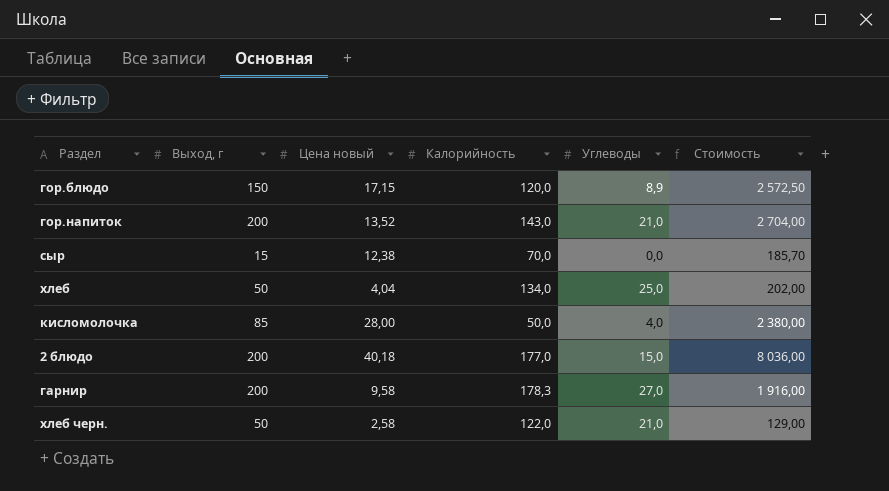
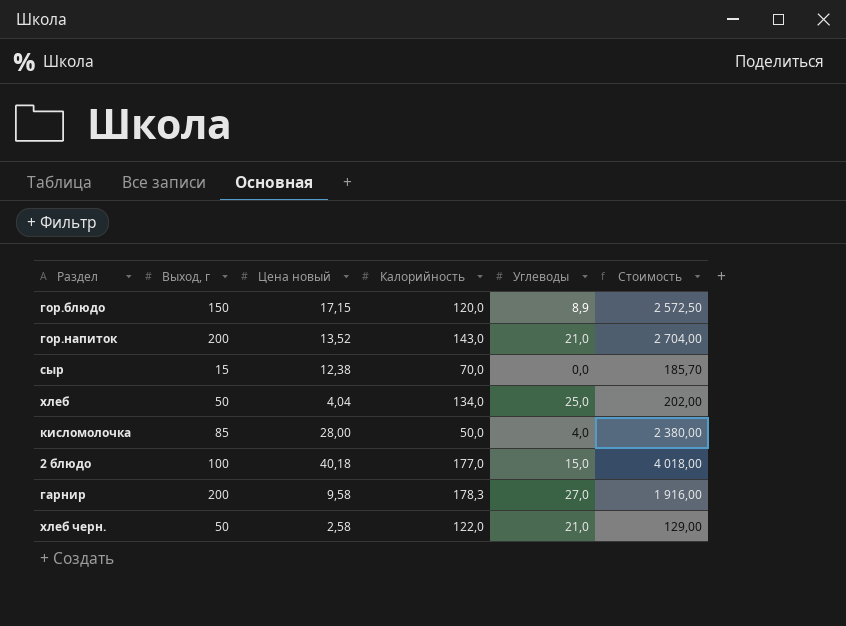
2 блюдо | Выход, г: 200 -> 100
2 блюдо | Стоимость: 8 036,00 -> 4 018,00

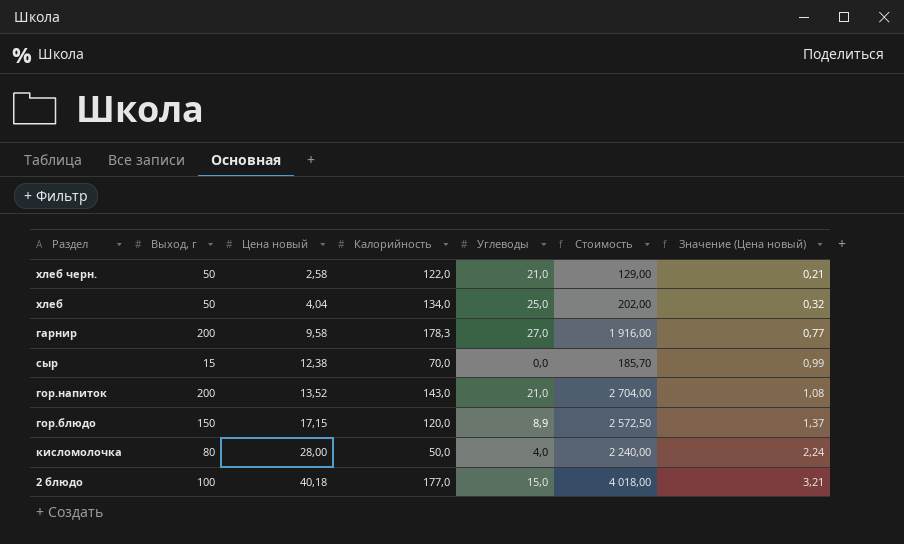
row order: none -> Цена новый ascending
column Значение (Цена новый) | formula: none -> [Цена новый] * 0,08
кисломолочка | Выход, г: 85 -> 80
кисломолочка | Стоимость: 2 380,00 -> 2 240,00

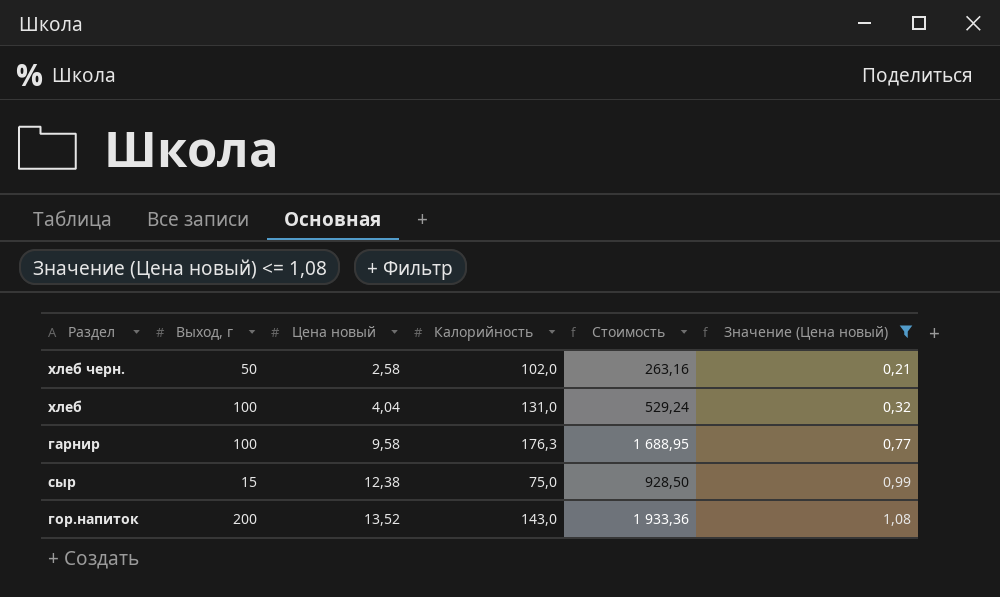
filter: none -> Значение (Цена новый) <= 1,08
column Углеводы | position: 5 -> none
column Стоимость | formula: [Выход, г] * [Цена новый] -> [Цена новый] * [Калорийность]
хлеб черн. | Калорийность: 122,0 -> 102,0
хлеб | Выход, г: 50 -> 100
хлеб | Калорийность: 134,0 -> 131,0
гарнир | Выход, г: 200 -> 100
гарнир | Калорийность: 178,3 -> 176,3
сыр | Калорийность: 70,0 -> 75,0

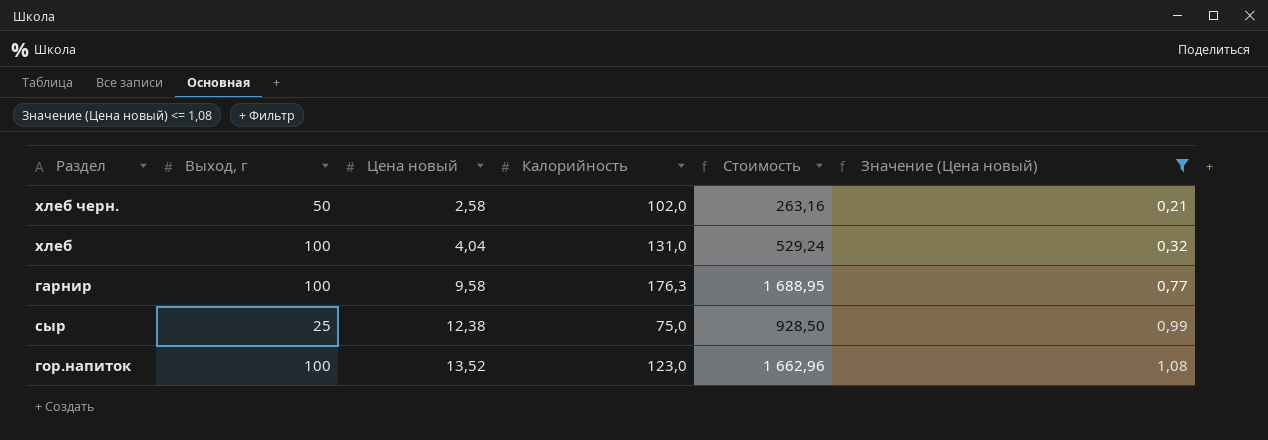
сыр | Выход, г: 15 -> 25
гор.напиток | Выход, г: 200 -> 100
гор.напиток | Калорийность: 143,0 -> 123,0
гор.напиток | Стоимость: 1 933,36 -> 1 662,96

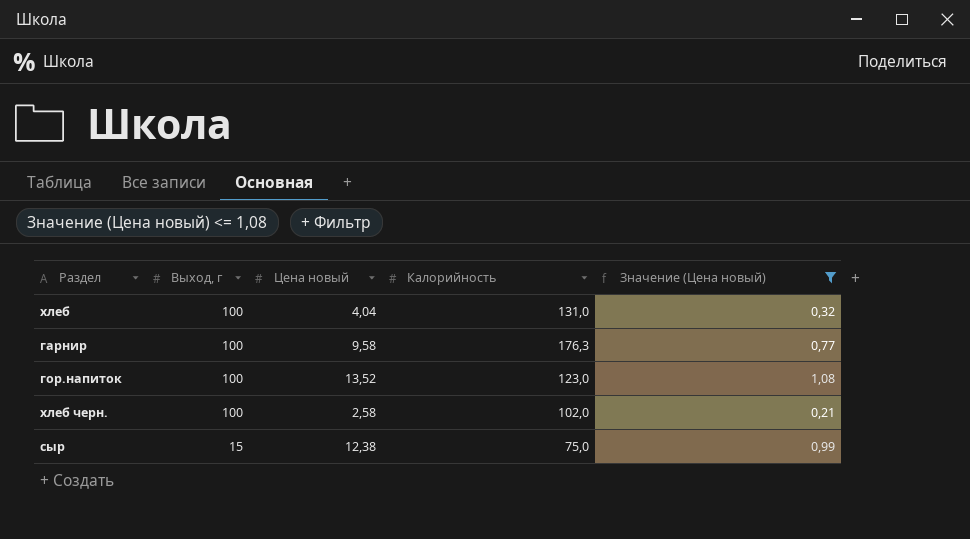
row order: Цена новый ascending -> Выход, г descending
column Стоимость | formula: [Цена новый] * [Калорийность] -> none
хлеб черн. | Выход, г: 50 -> 100
сыр | Выход, г: 25 -> 15

